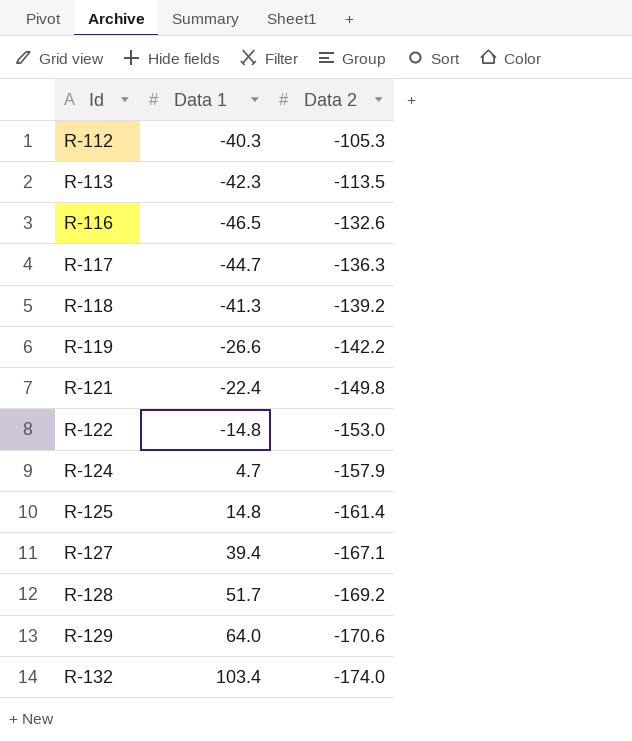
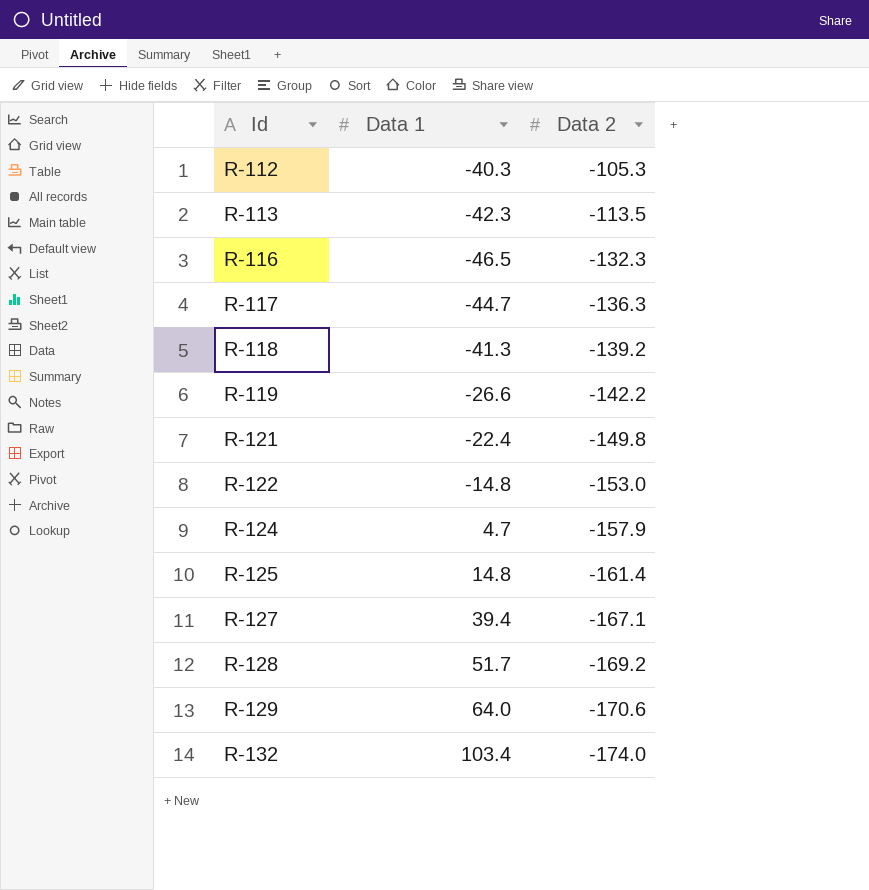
R-116 | Data 2: -132.6 -> -132.3

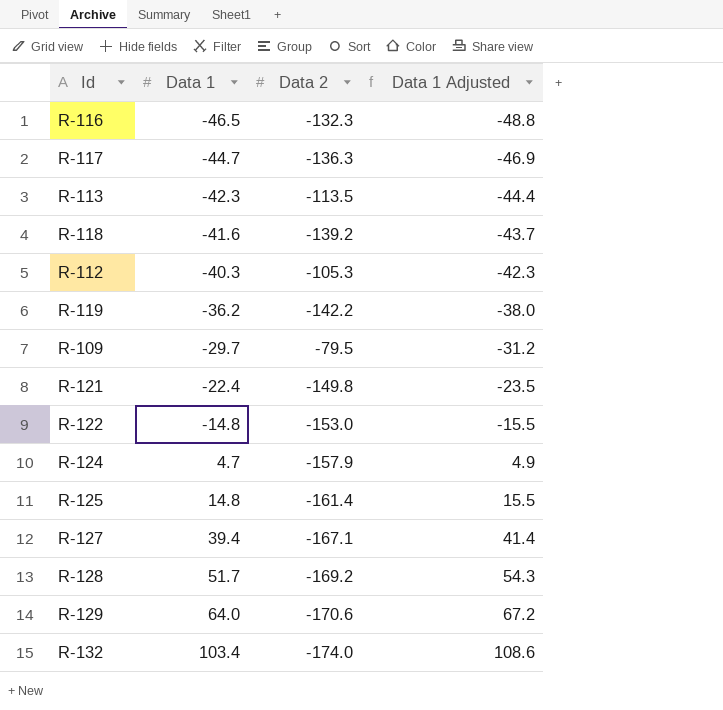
row order: Id ascending -> Data 1 ascending
column Data 1 Adjusted | formula: none -> [Data 1] * 1.05
R-118 | Data 1: -41.3 -> -41.6
R-119 | Data 1: -26.6 -> -36.2
row R-109: none -> -29.7 | -79.5 | -31.2

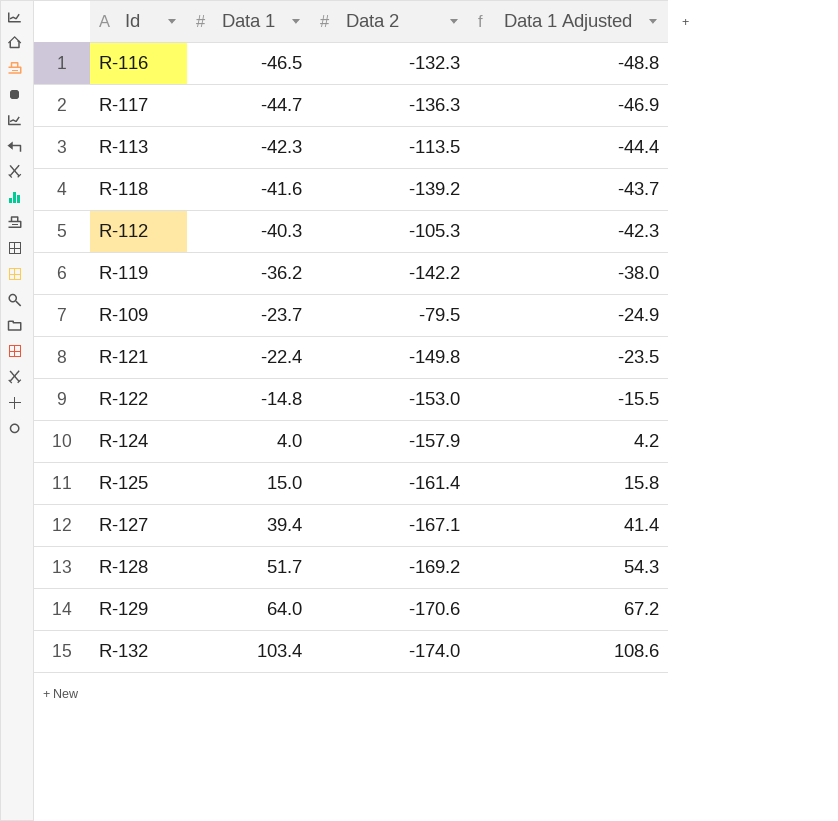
R-109 | Data 1: -29.7 -> -23.7
R-109 | Data 1 Adjusted: -31.2 -> -24.9
R-124 | Data 1: 4.7 -> 4.0
R-124 | Data 1 Adjusted: 4.9 -> 4.2
R-125 | Data 1: 14.8 -> 15.0
R-125 | Data 1 Adjusted: 15.5 -> 15.8

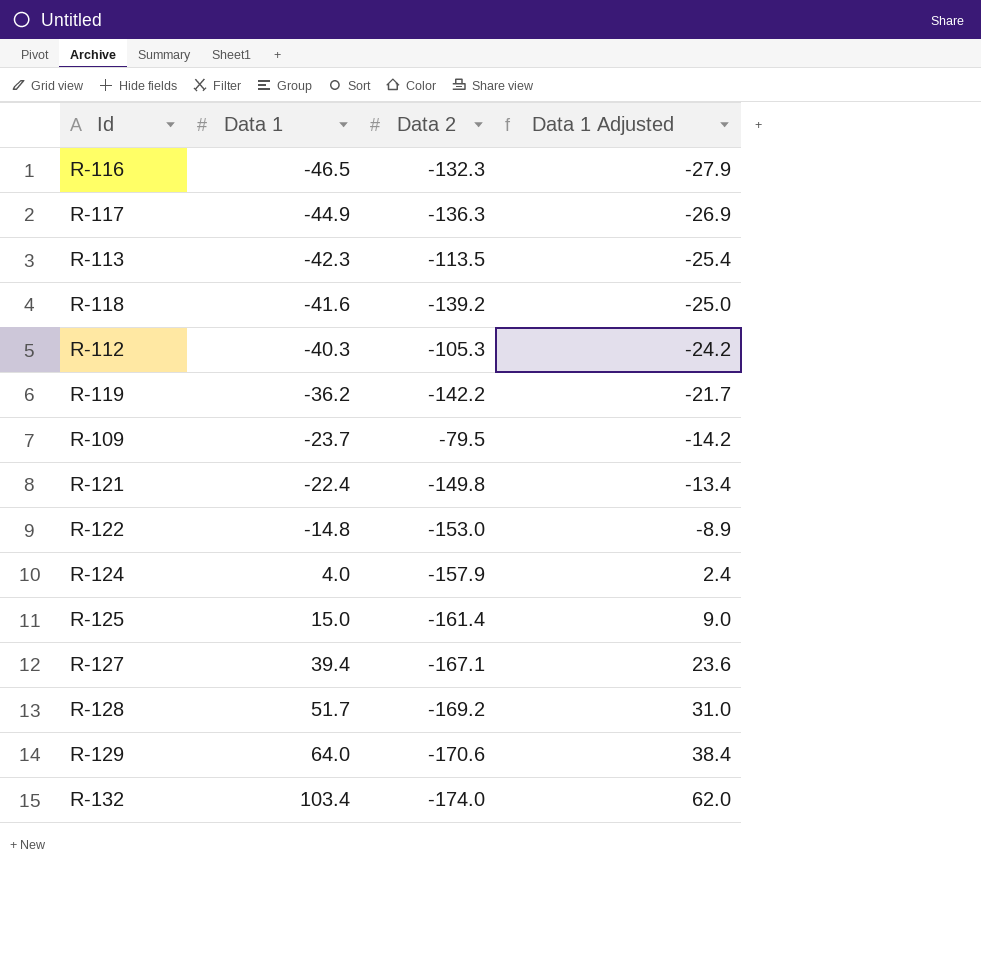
column Data 1 Adjusted | formula: [Data 1] * 1.05 -> [Data 1] * 0.6
R-117 | Data 1: -44.7 -> -44.9

